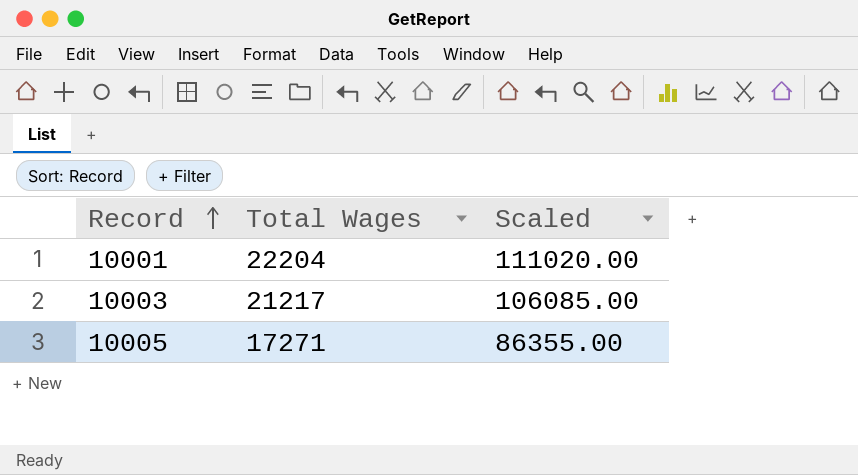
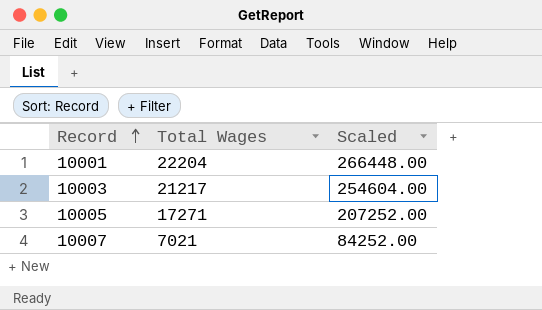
column Scaled | formula: [Total Wages] * 5 -> [Total Wages] * 12
row 10007: none -> 7021 | 84252.00

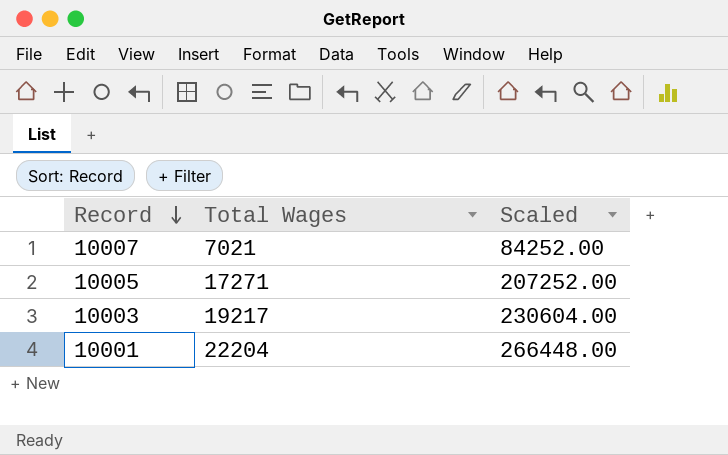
row order: Record ascending -> Record descending
10003 | Total Wages: 21217 -> 19217
10003 | Scaled: 254604.00 -> 230604.00

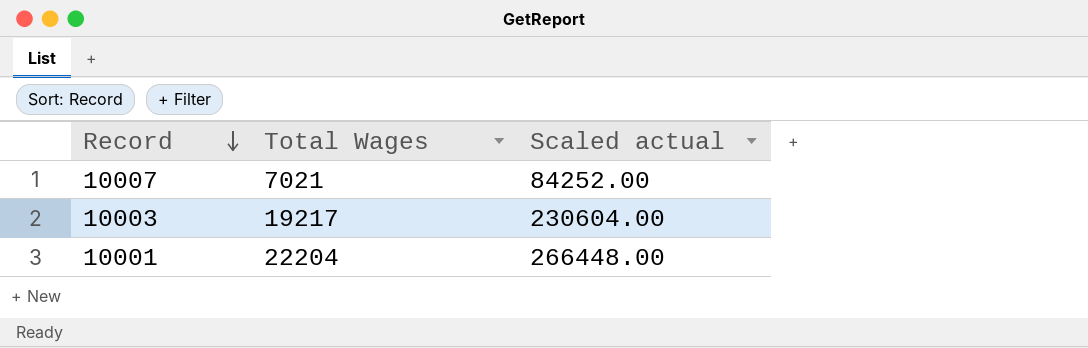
column name: Scaled -> Scaled actual
row 10005: 17271 | 207252.00 -> none

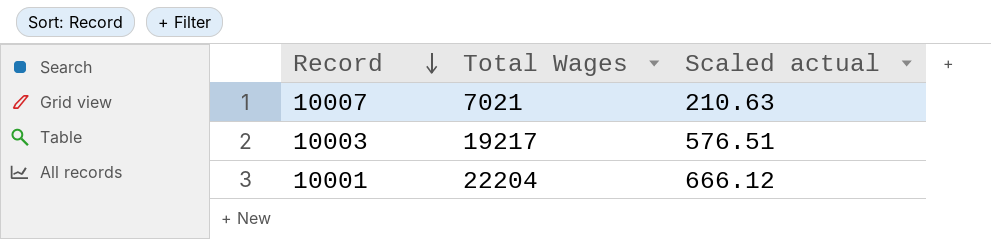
column Scaled actual | formula: [Total Wages] * 12 -> [Total Wages] * 0.03

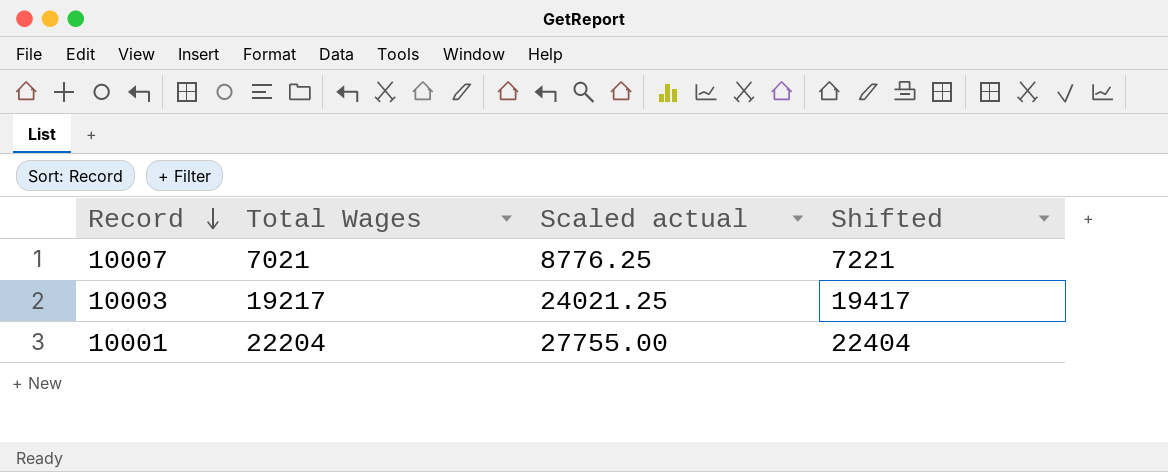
column Scaled actual | formula: [Total Wages] * 0.03 -> [Total Wages] * 1.25
column Shifted | formula: none -> [Total Wages] + 200

